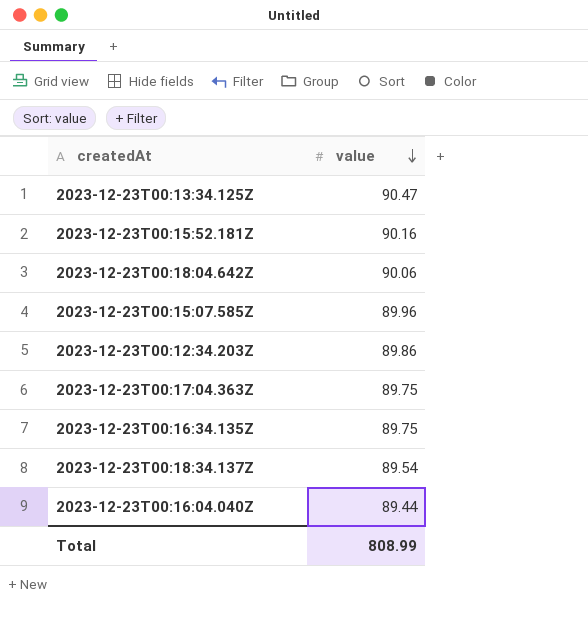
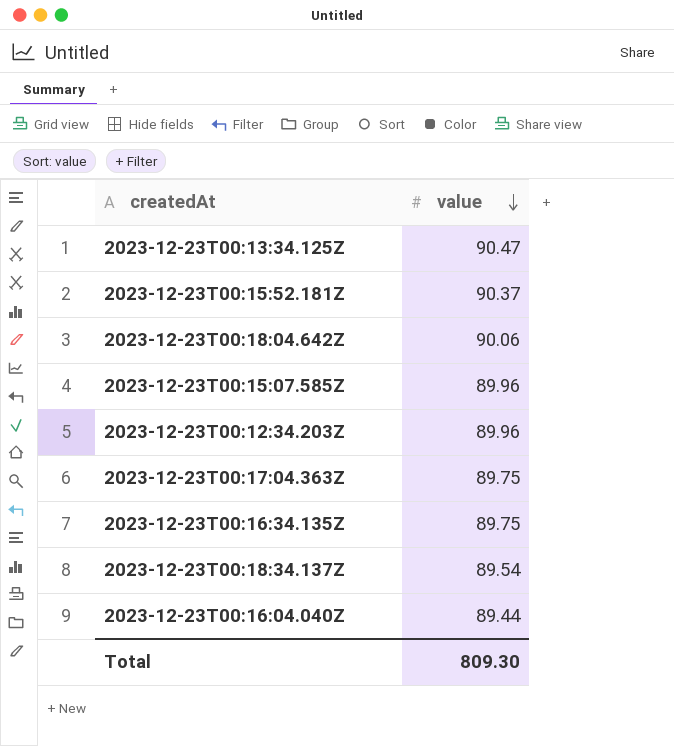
2023-12-23T00:15:52.181Z | value: 90.16 -> 90.37
2023-12-23T00:12:34.203Z | value: 89.86 -> 89.96
Total | value: 808.99 -> 809.30

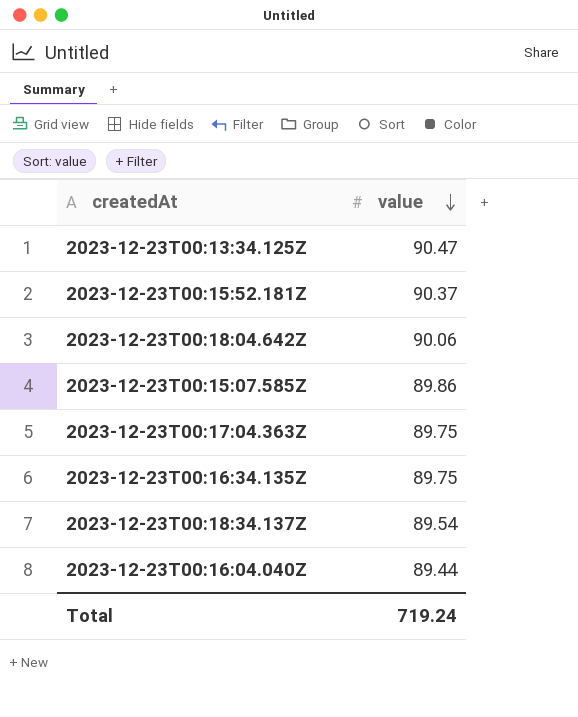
row 2023-12-23T00:12:34.203Z: 89.96 -> none
2023-12-23T00:15:07.585Z | value: 89.96 -> 89.86
Total | value: 809.30 -> 719.24

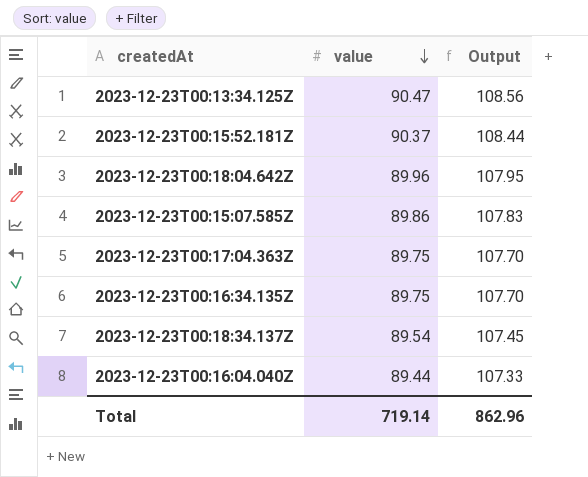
column Output | formula: none -> [value] * 1.2
2023-12-23T00:18:04.642Z | value: 90.06 -> 89.96
Total | value: 719.24 -> 719.14

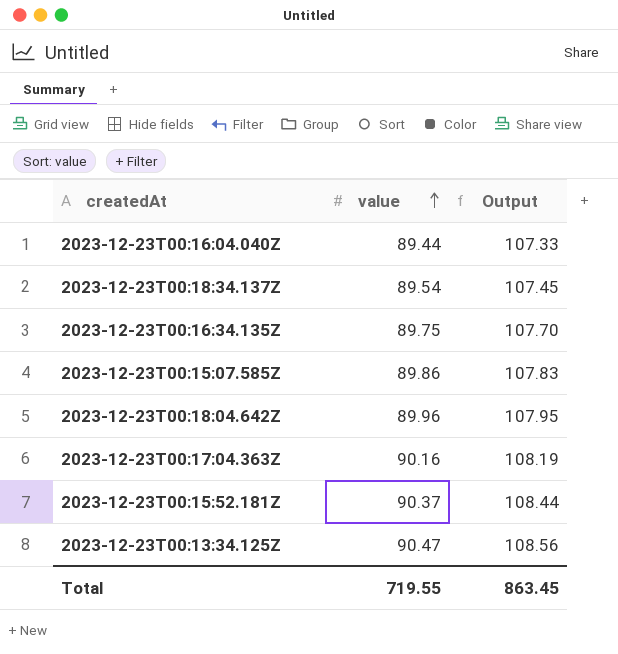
row order: value descending -> value ascending
2023-12-23T00:17:04.363Z | value: 89.75 -> 90.16
2023-12-23T00:17:04.363Z | Output: 107.70 -> 108.19
Total | value: 719.14 -> 719.55
Total | Output: 862.96 -> 863.45

